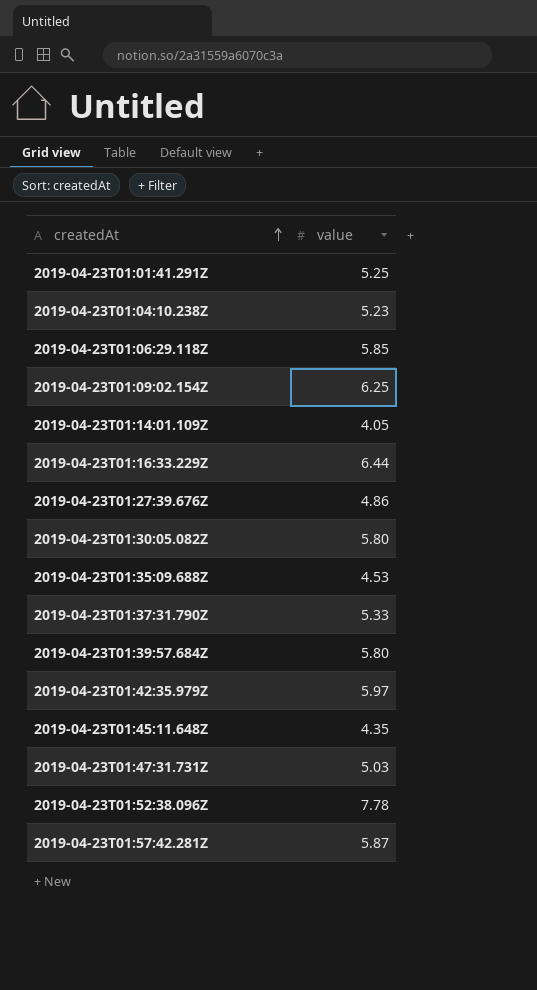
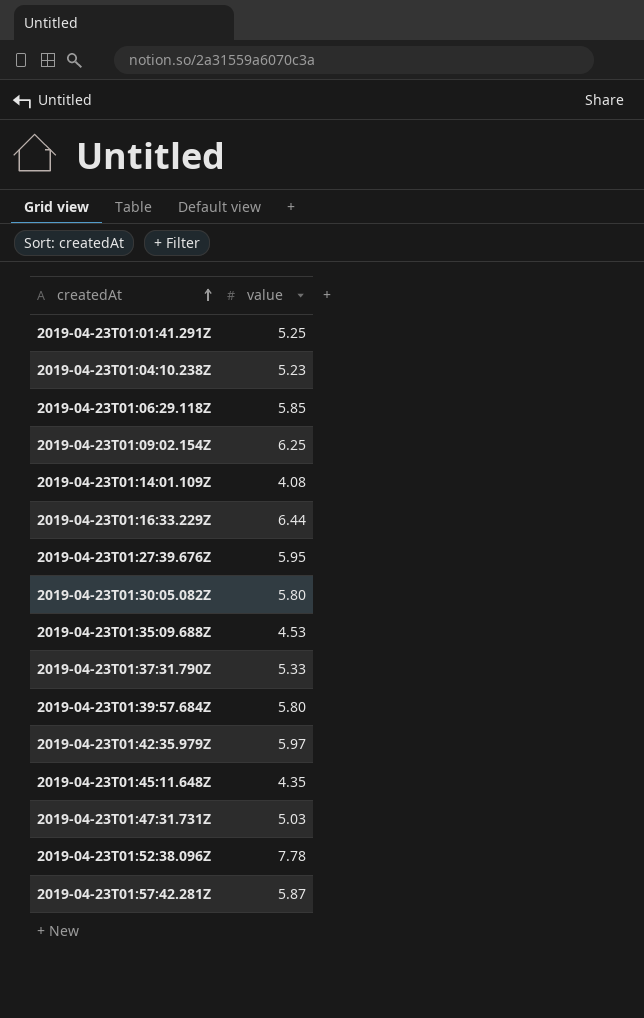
2019-04-23T01:14:01.109Z | value: 4.05 -> 4.08
2019-04-23T01:27:39.676Z | value: 4.86 -> 5.95

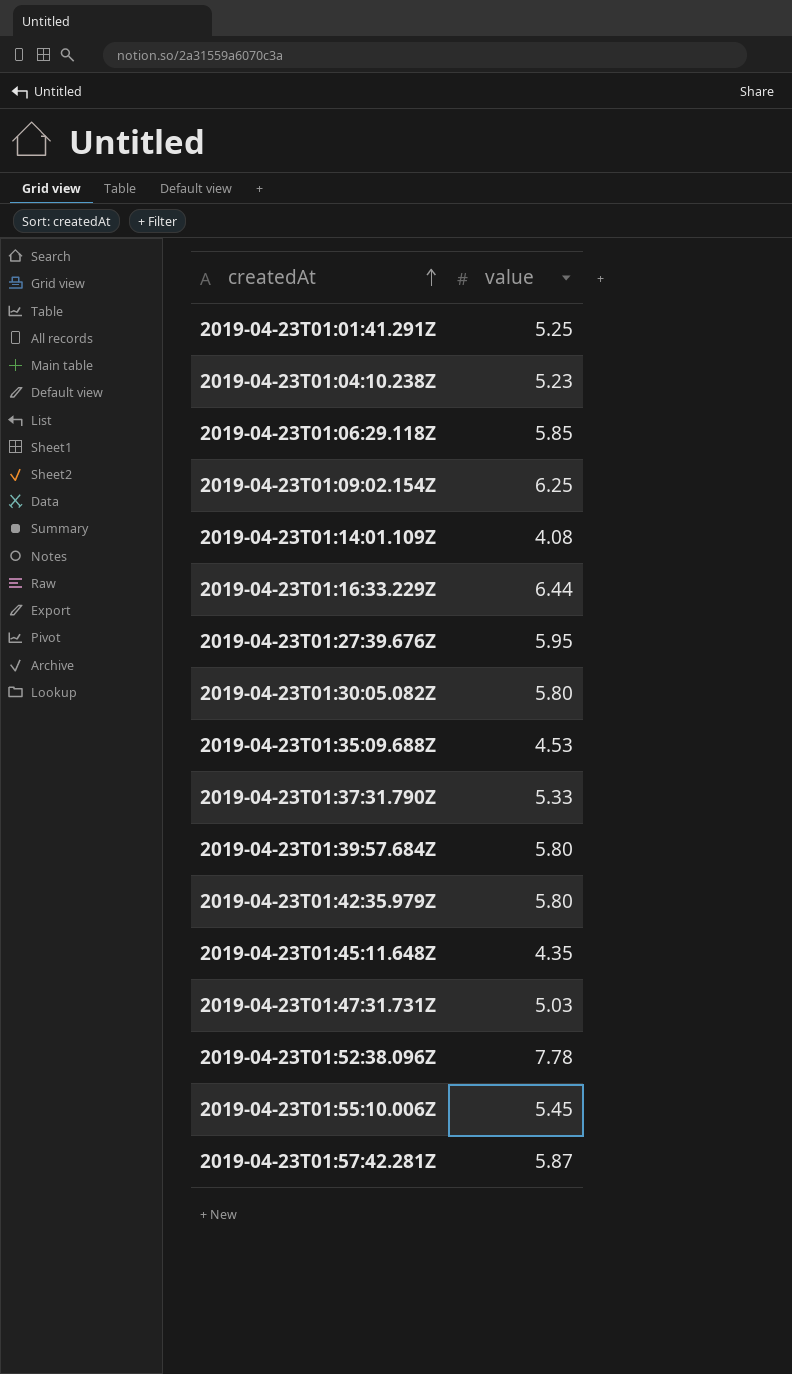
2019-04-23T01:42:35.979Z | value: 5.97 -> 5.80
row 2019-04-23T01:55:10.006Z: none -> 5.45

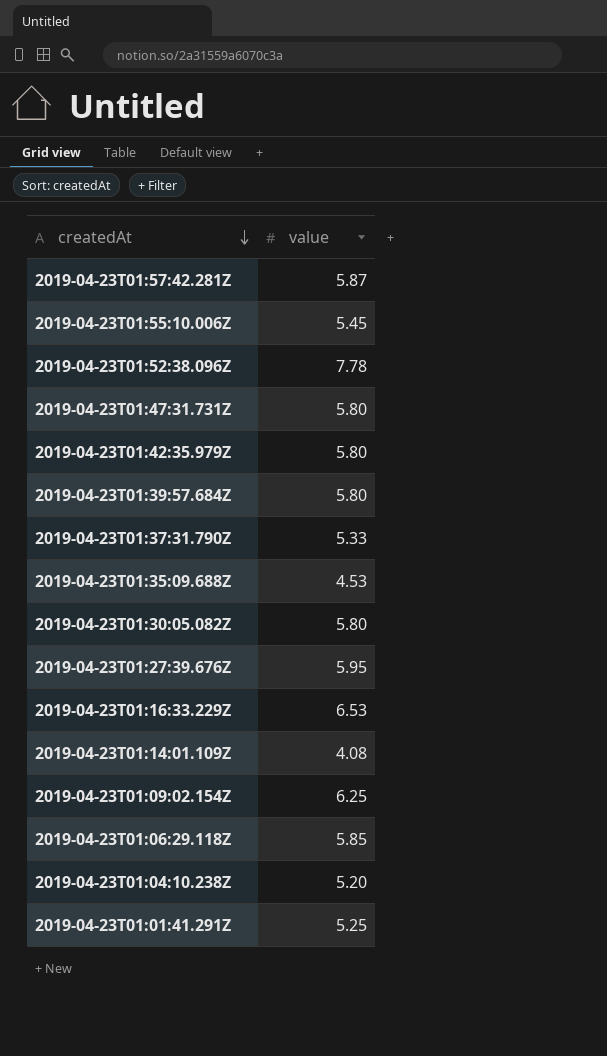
row order: createdAt ascending -> createdAt descending
row 2019-04-23T01:45:11.648Z: 4.35 -> none
2019-04-23T01:47:31.731Z | value: 5.03 -> 5.80
2019-04-23T01:16:33.229Z | value: 6.44 -> 6.53
2019-04-23T01:04:10.238Z | value: 5.23 -> 5.20

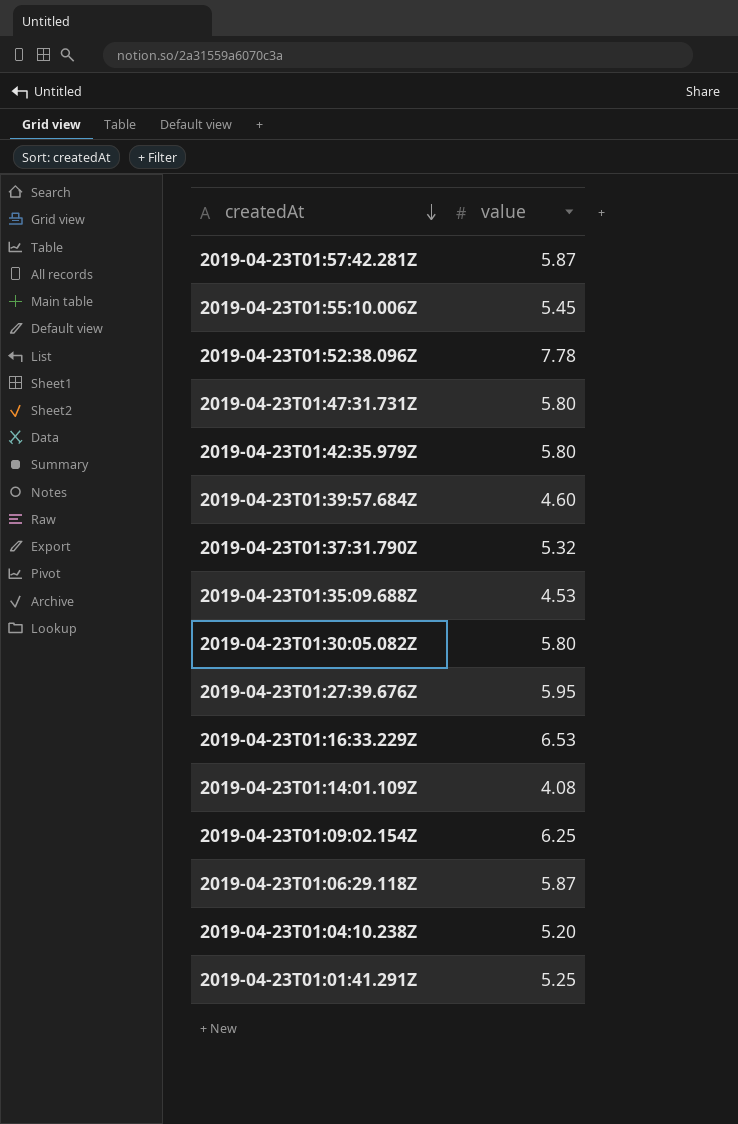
2019-04-23T01:39:57.684Z | value: 5.80 -> 4.60
2019-04-23T01:37:31.790Z | value: 5.33 -> 5.32
2019-04-23T01:06:29.118Z | value: 5.85 -> 5.87

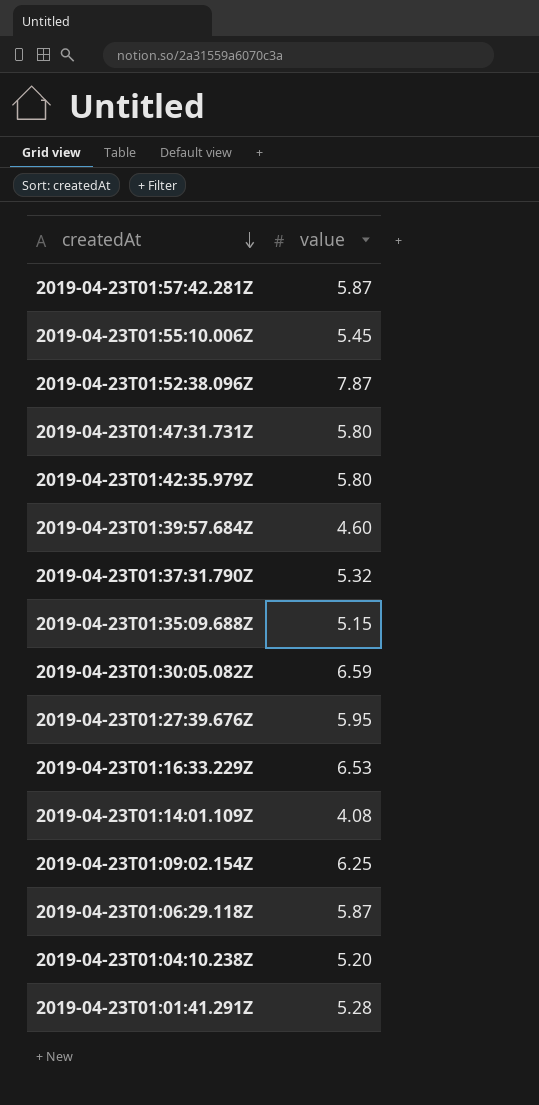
2019-04-23T01:52:38.096Z | value: 7.78 -> 7.87
2019-04-23T01:35:09.688Z | value: 4.53 -> 5.15
2019-04-23T01:30:05.082Z | value: 5.80 -> 6.59
2019-04-23T01:01:41.291Z | value: 5.25 -> 5.28

